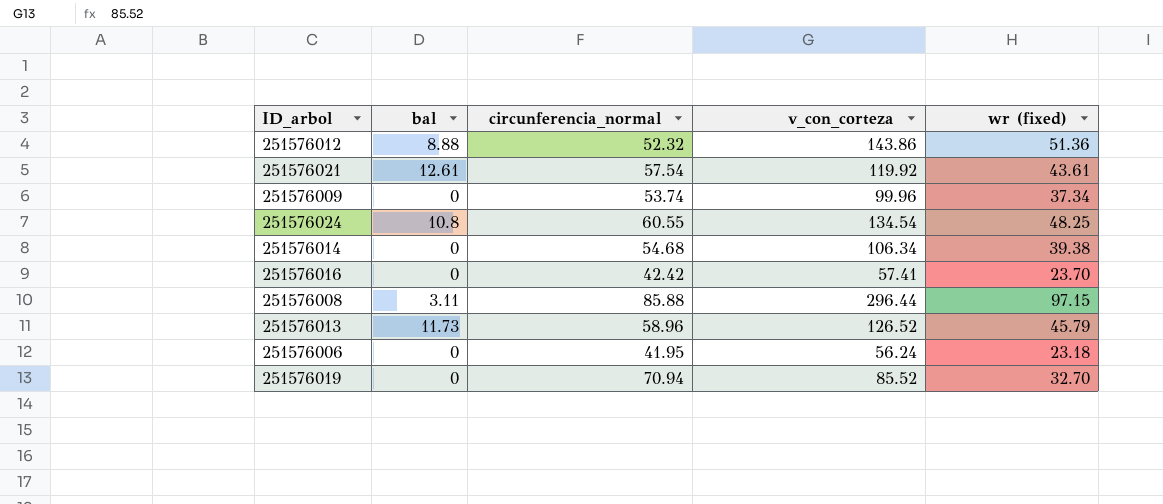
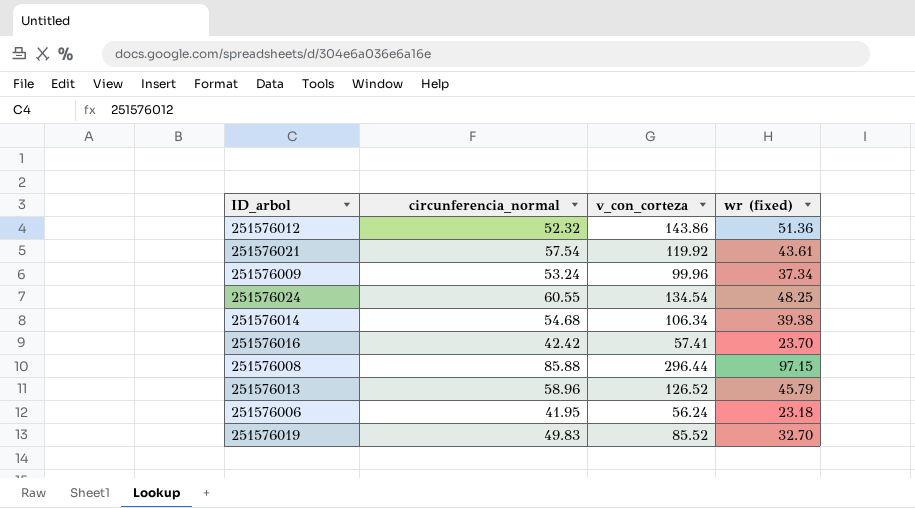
column bal | position: 2 -> none
251576009 | circunferencia_normal: 53.74 -> 53.24
251576019 | circunferencia_normal: 70.94 -> 49.83

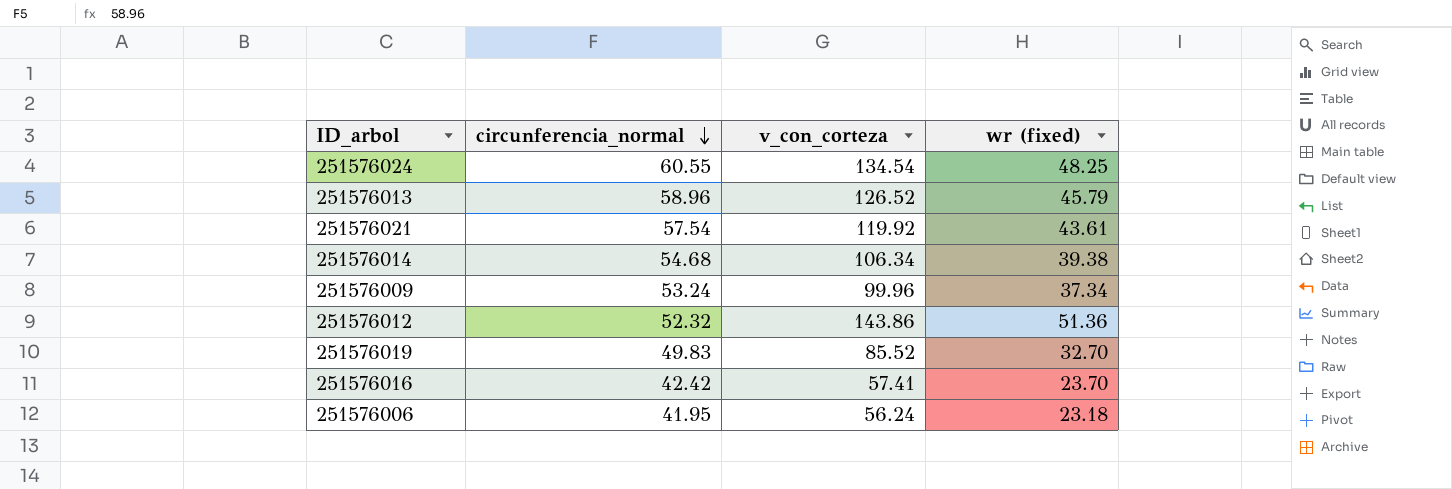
row order: none -> circunferencia_normal descending
row 251576008: 85.88 | 296.44 | 97.15 -> none

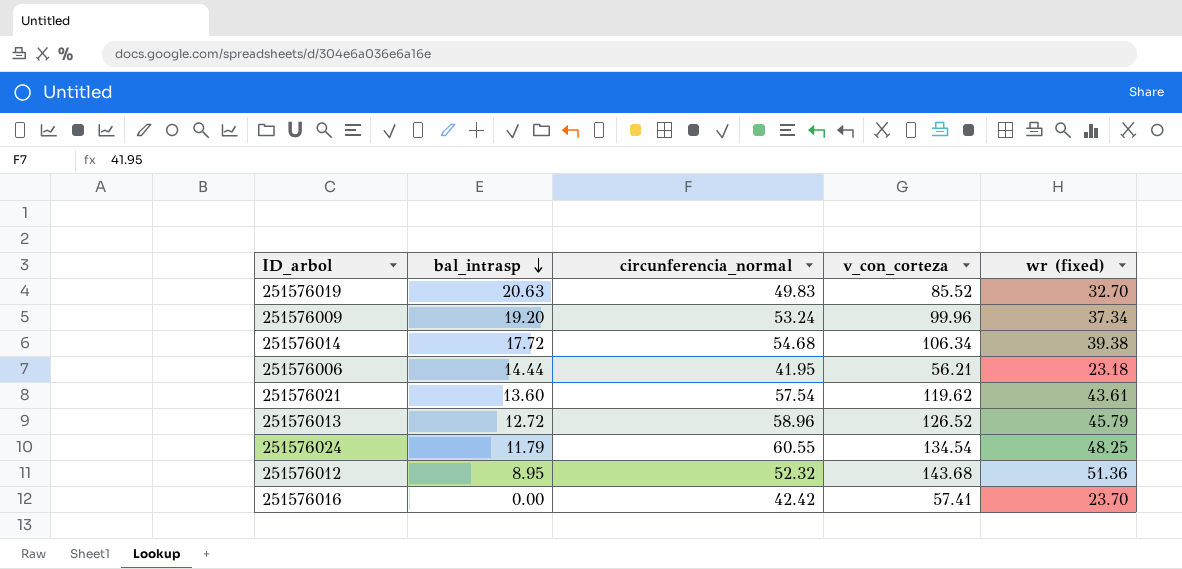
row order: circunferencia_normal descending -> bal_intrasp descending
column bal_intrasp | position: none -> 2
251576006 | v_con_corteza: 56.24 -> 56.21
251576021 | v_con_corteza: 119.92 -> 119.62
251576012 | v_con_corteza: 143.86 -> 143.68

